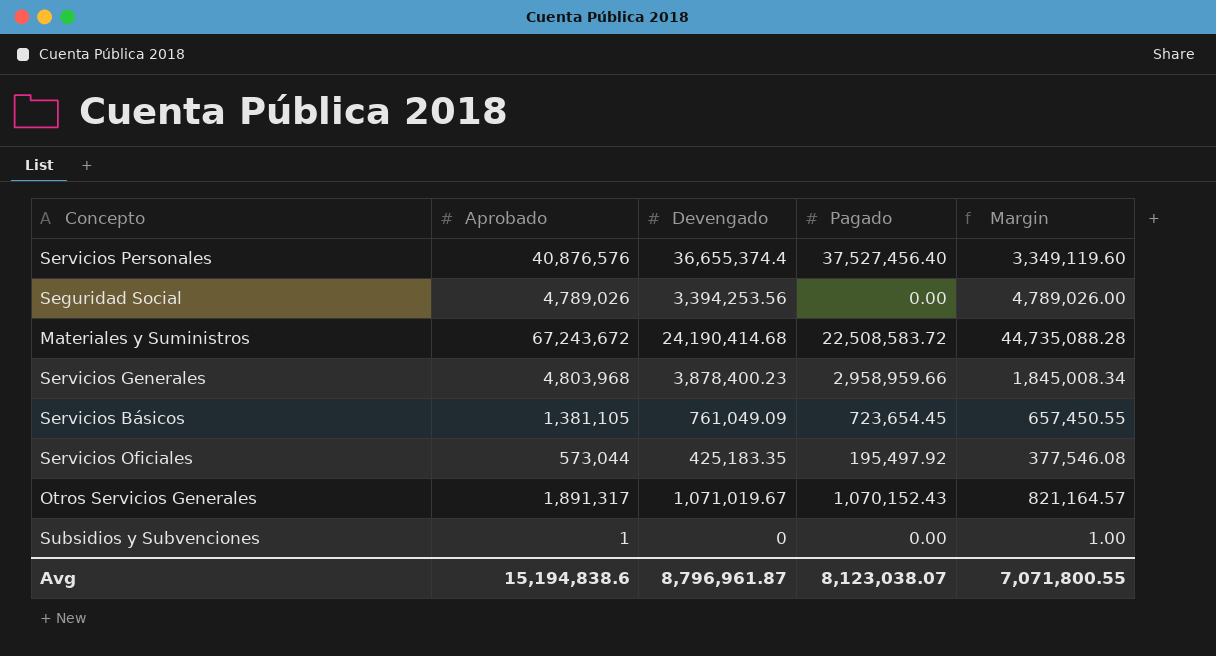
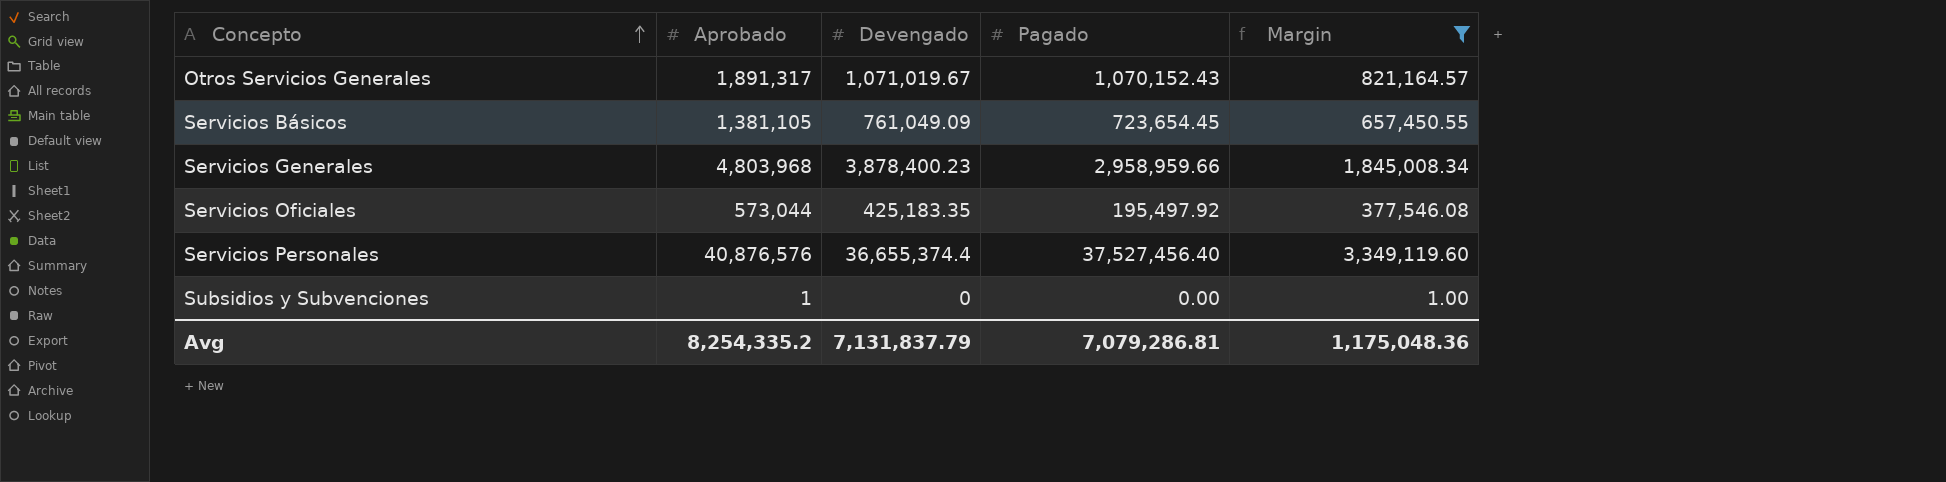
filter: none -> Margin <= 3,349,119.60
row order: none -> Concepto ascending
Avg | Aprobado: 15,194,838.6 -> 8,254,335.2
Avg | Devengado: 8,796,961.87 -> 7,131,837.79
Avg | Pagado: 8,123,038.07 -> 7,079,286.81
Avg | Margin: 7,071,800.55 -> 1,175,048.36

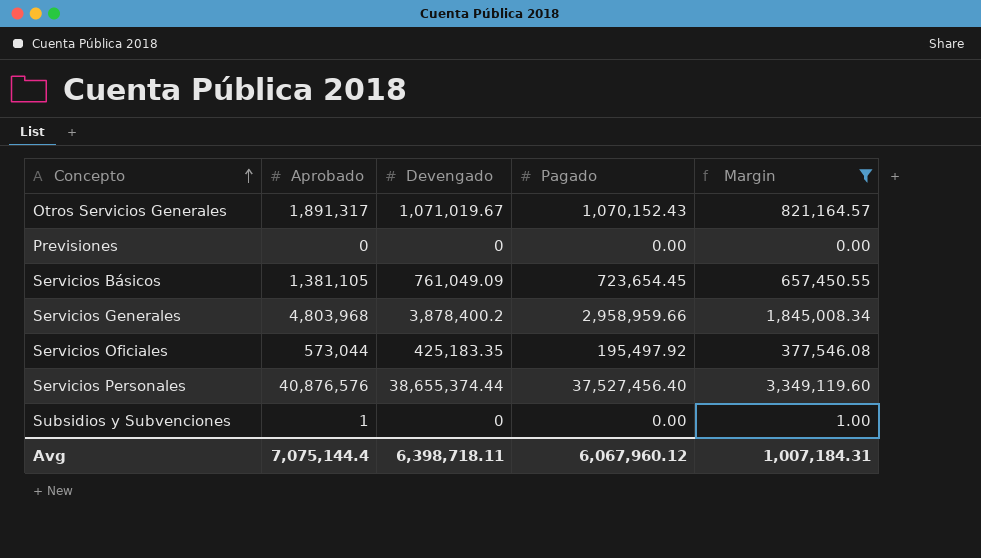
row Previsiones: none -> 0 | 0 | 0.00 | 0.00
Servicios Generales | Devengado: 3,878,400.23 -> 3,878,400.2
Servicios Personales | Devengado: 36,655,374.4 -> 38,655,374.44
Avg | Aprobado: 8,254,335.2 -> 7,075,144.4
Avg | Devengado: 7,131,837.79 -> 6,398,718.11
Avg | Pagado: 7,079,286.81 -> 6,067,960.12
Avg | Margin: 1,175,048.36 -> 1,007,184.31

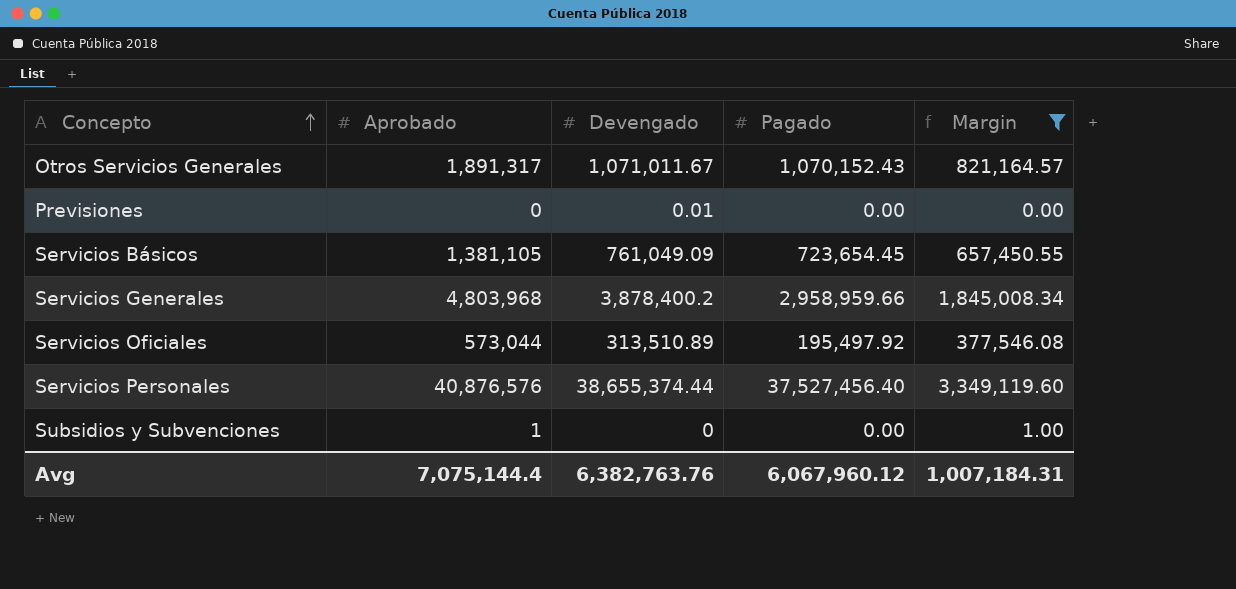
Otros Servicios Generales | Devengado: 1,071,019.67 -> 1,071,011.67
Previsiones | Devengado: 0 -> 0.01
Servicios Oficiales | Devengado: 425,183.35 -> 313,510.89
Avg | Devengado: 6,398,718.11 -> 6,382,763.76

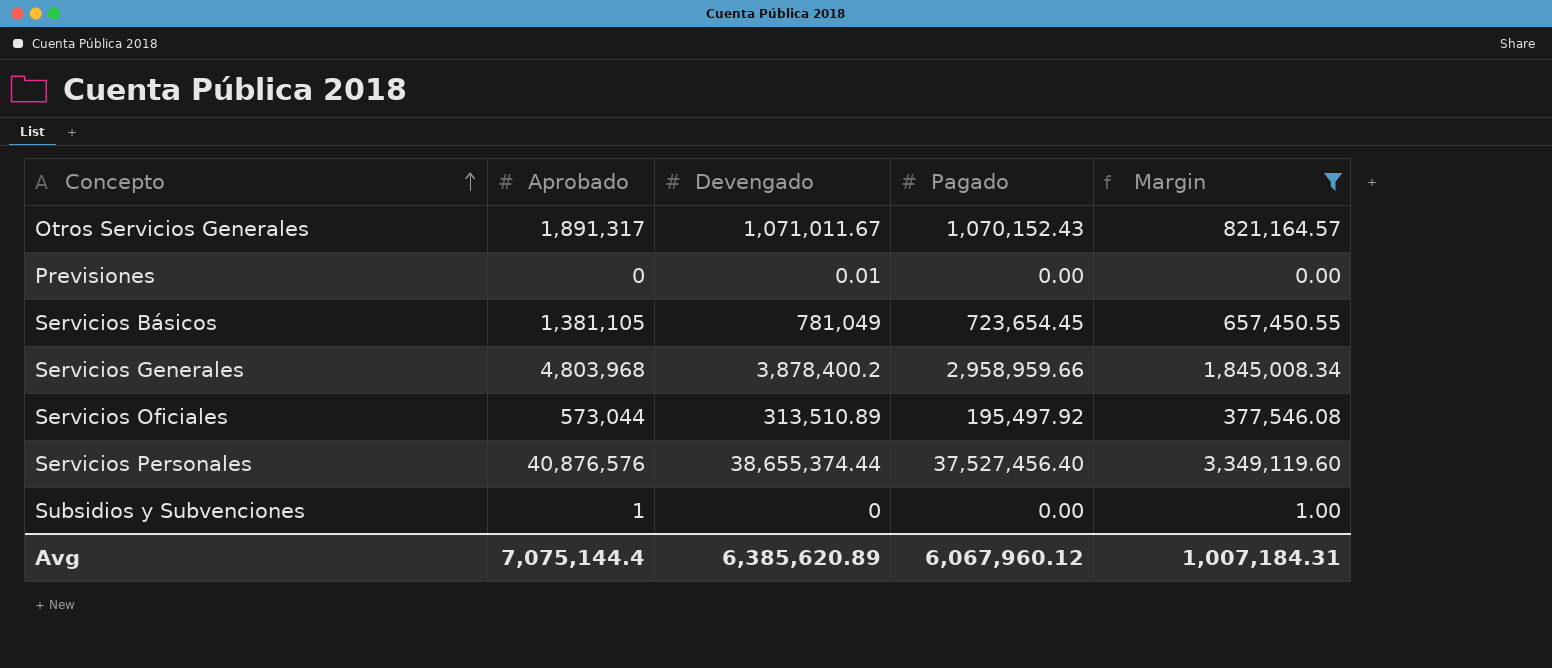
Servicios Básicos | Devengado: 761,049.09 -> 781,049
Avg | Devengado: 6,382,763.76 -> 6,385,620.89

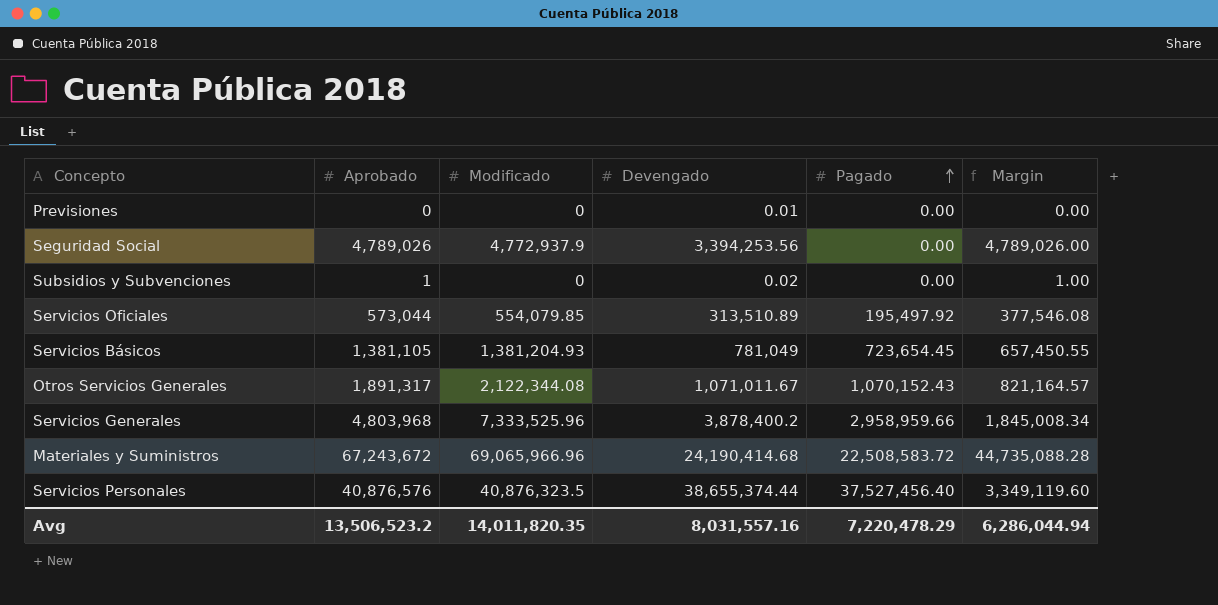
filter: Margin <= 3,349,119.60 -> none
row order: Concepto ascending -> Pagado ascending
column Modificado | position: none -> 3
Subsidios y Subvenciones | Devengado: 0 -> 0.02
Avg | Aprobado: 7,075,144.4 -> 13,506,523.2
Avg | Devengado: 6,385,620.89 -> 8,031,557.16
Avg | Pagado: 6,067,960.12 -> 7,220,478.29
Avg | Margin: 1,007,184.31 -> 6,286,044.94

